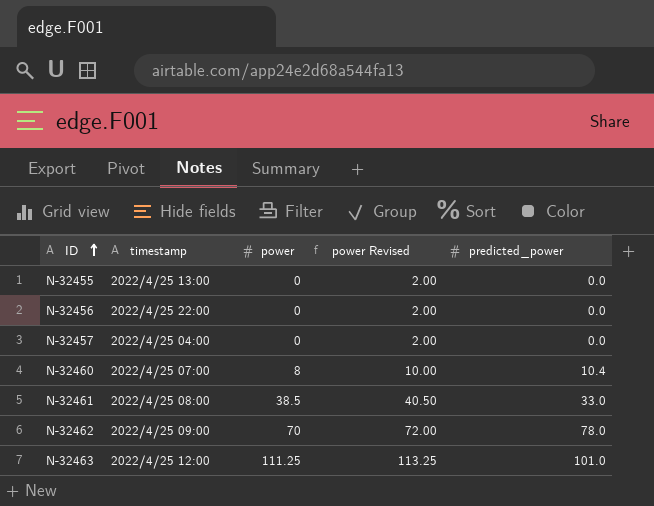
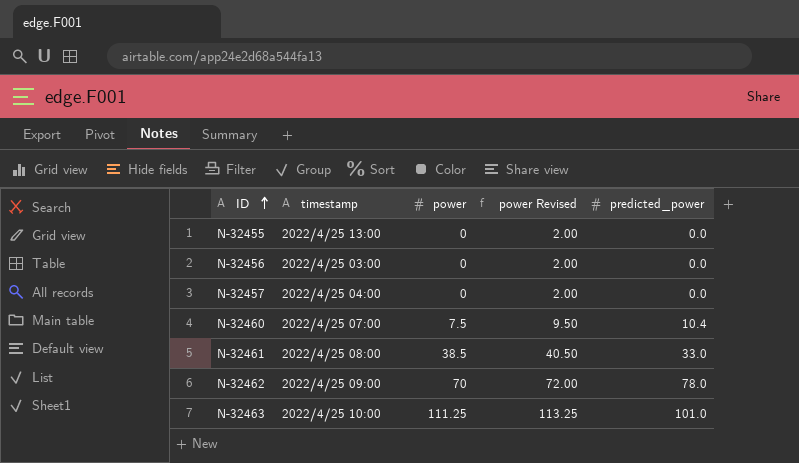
N-32456 | timestamp: 2022/4/25 22:00 -> 2022/4/25 03:00
N-32460 | power: 8 -> 7.5
N-32460 | power Revised: 10.00 -> 9.50
N-32463 | timestamp: 2022/4/25 12:00 -> 2022/4/25 10:00

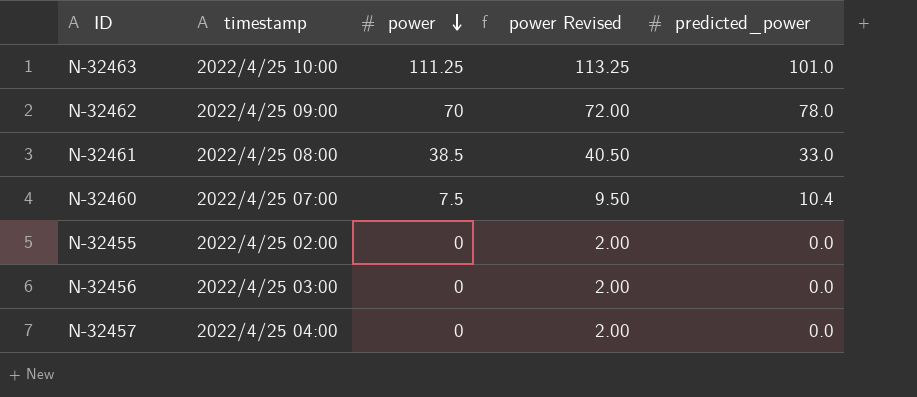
row order: ID ascending -> power descending
N-32455 | timestamp: 2022/4/25 13:00 -> 2022/4/25 02:00

